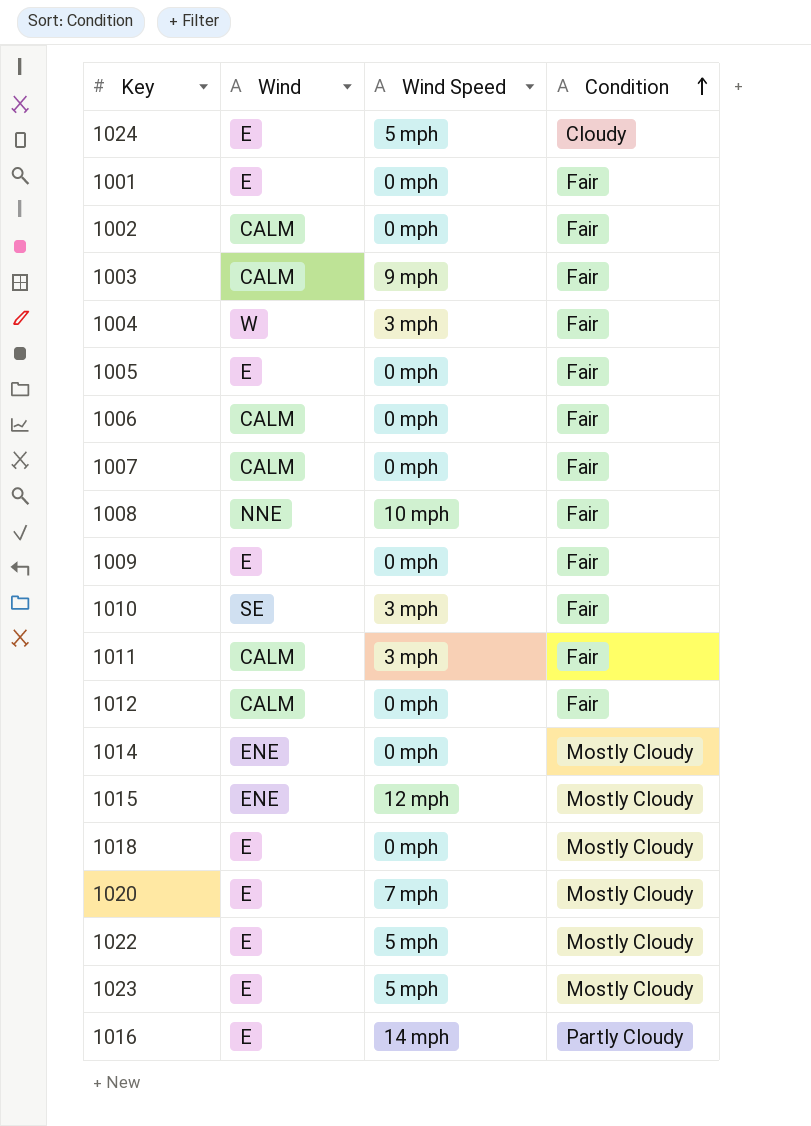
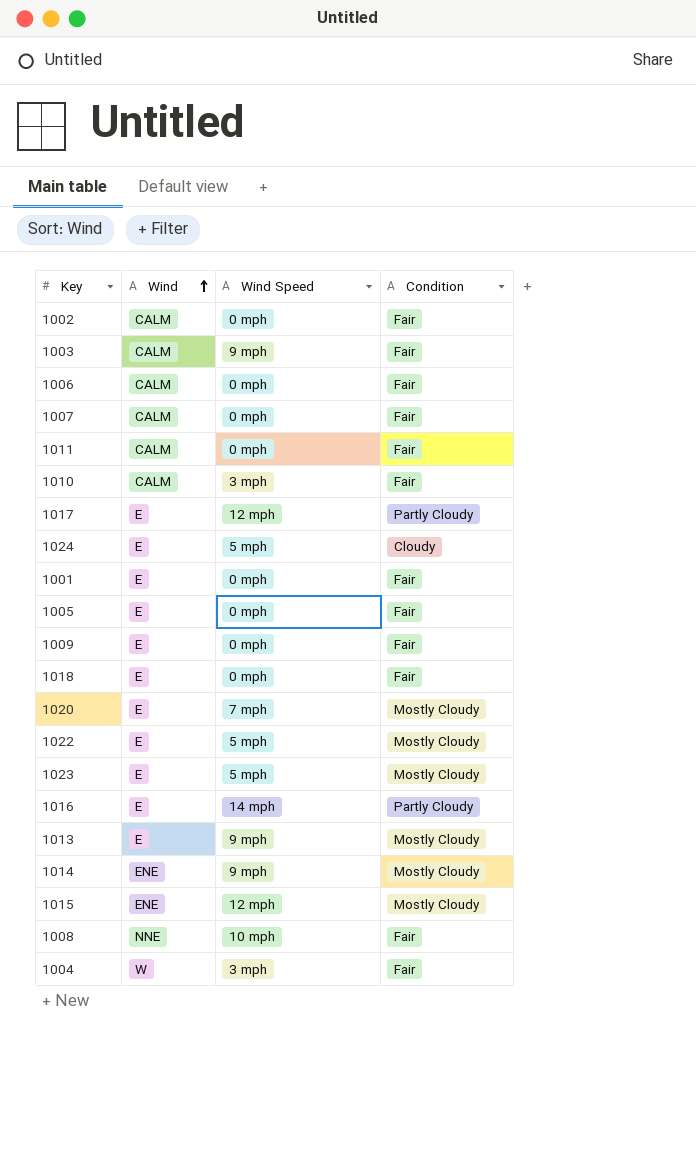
row order: Condition ascending -> Wind ascending
row 1012: CALM | 0 mph | Fair -> none
1011 | Wind Speed: 3 mph -> 0 mph
1010 | Wind: SE -> CALM
row 1017: none -> E | 12 mph | Partly Cloudy
1018 | Condition: Mostly Cloudy -> Fair
row 1013: none -> E | 9 mph | Mostly Cloudy
1014 | Wind Speed: 0 mph -> 9 mph

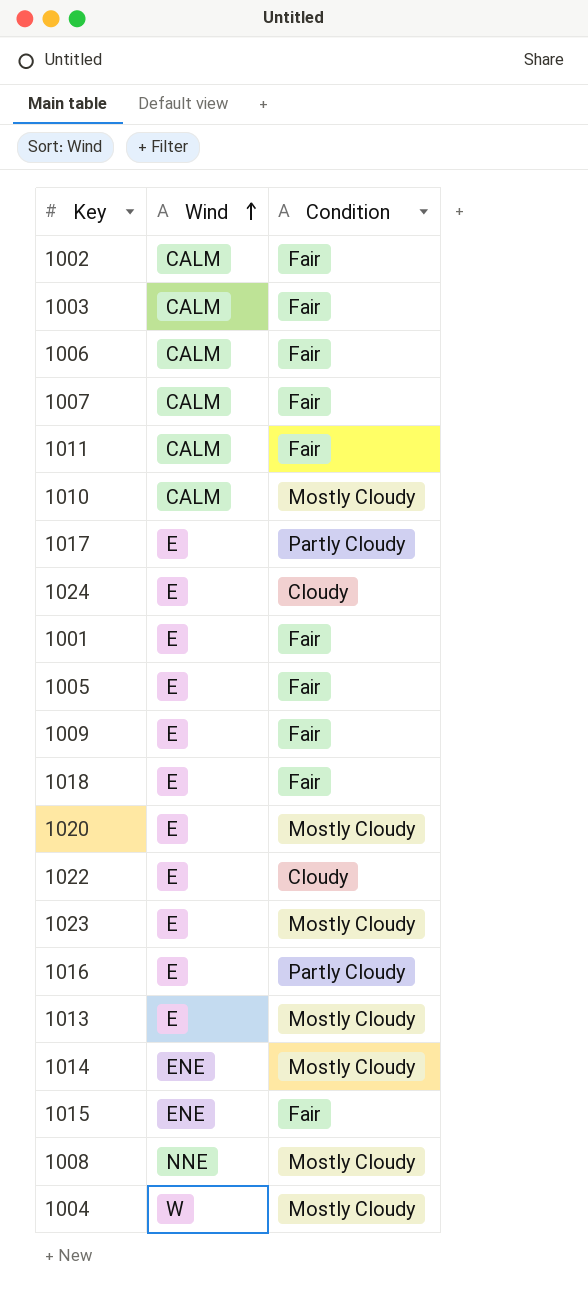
column Wind Speed | position: 3 -> none
1010 | Condition: Fair -> Mostly Cloudy
1022 | Condition: Mostly Cloudy -> Cloudy
1015 | Condition: Mostly Cloudy -> Fair
1008 | Condition: Fair -> Mostly Cloudy
1004 | Condition: Fair -> Mostly Cloudy

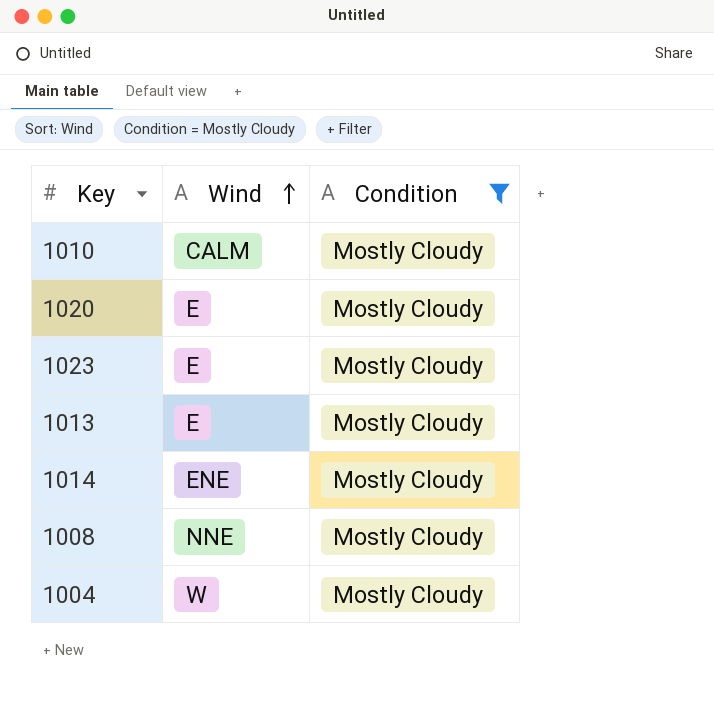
filter: none -> Condition = Mostly Cloudy

